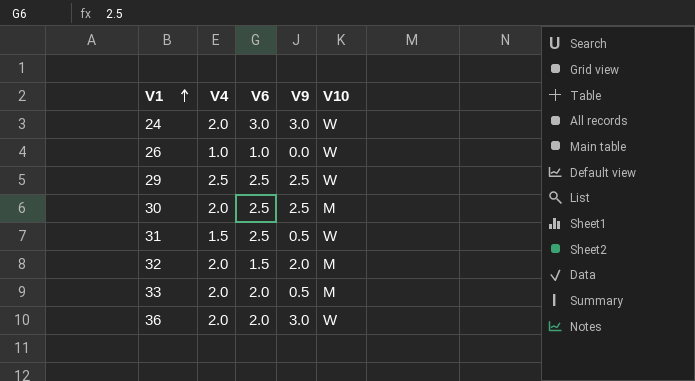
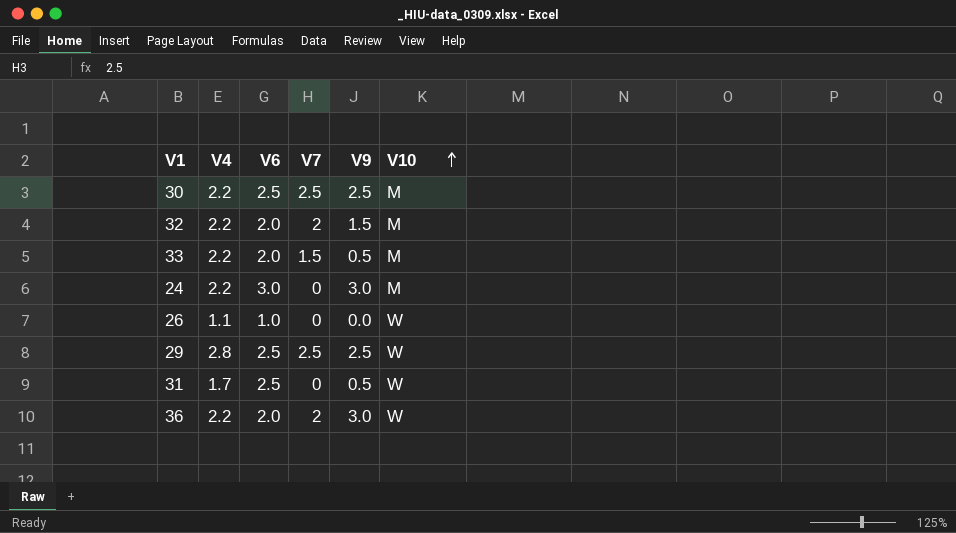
row order: V1 ascending -> V10 ascending
column V7 | position: none -> 4
30 | V4: 2.0 -> 2.2
32 | V4: 2.0 -> 2.2
32 | V6: 1.5 -> 2.0
32 | V9: 2.0 -> 1.5
33 | V4: 2.0 -> 2.2
24 | V4: 2.0 -> 2.2
24 | V10: W -> M
26 | V4: 1.0 -> 1.1
29 | V4: 2.5 -> 2.8
31 | V4: 1.5 -> 1.7
36 | V4: 2.0 -> 2.2

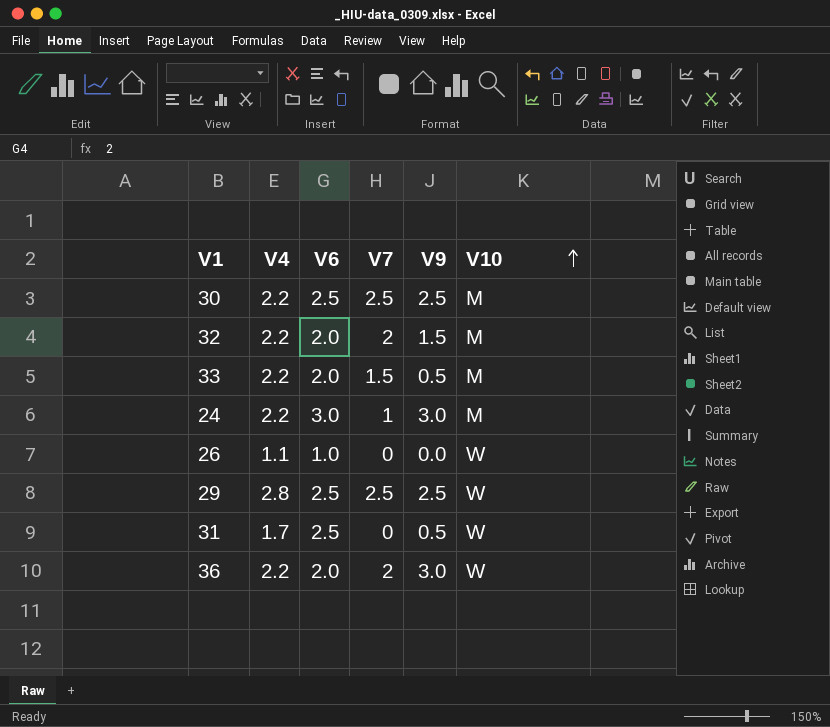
24 | V7: 0 -> 1

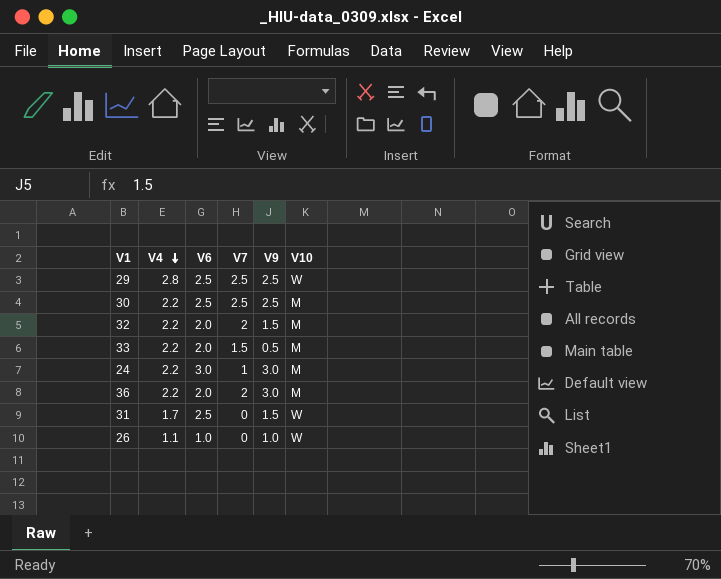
row order: V10 ascending -> V4 descending
36 | V10: W -> M
31 | V9: 0.5 -> 1.5
26 | V9: 0.0 -> 1.0

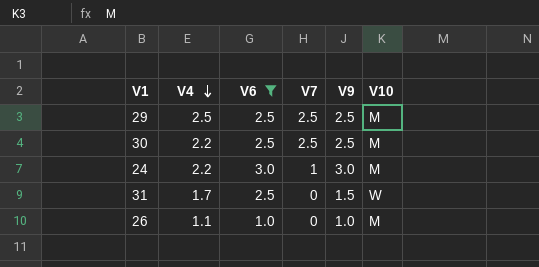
filter: none -> V6 != 2.0
29 | V4: 2.8 -> 2.5
29 | V10: W -> M
26 | V10: W -> M

